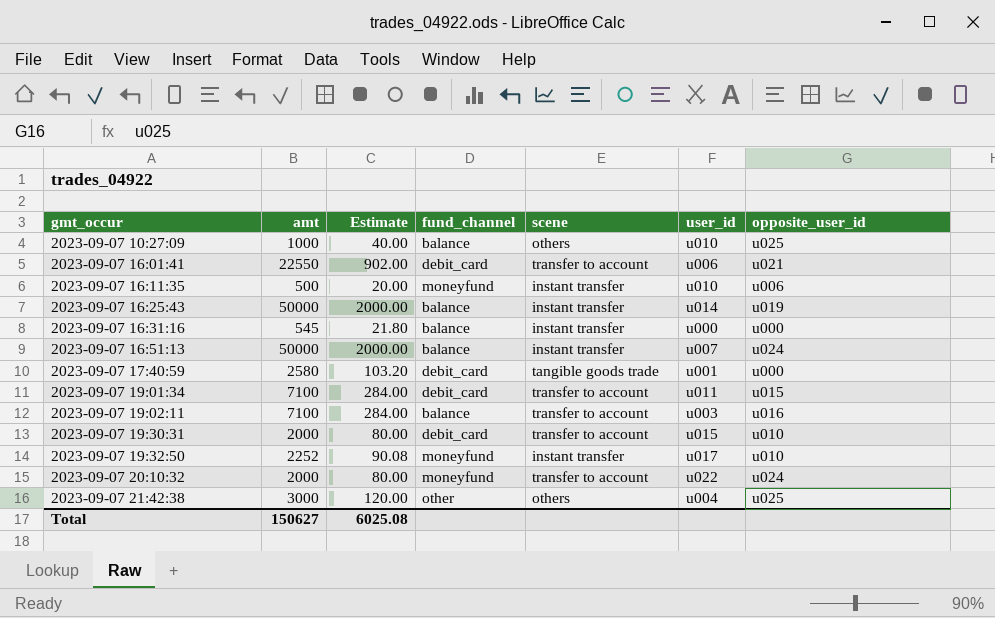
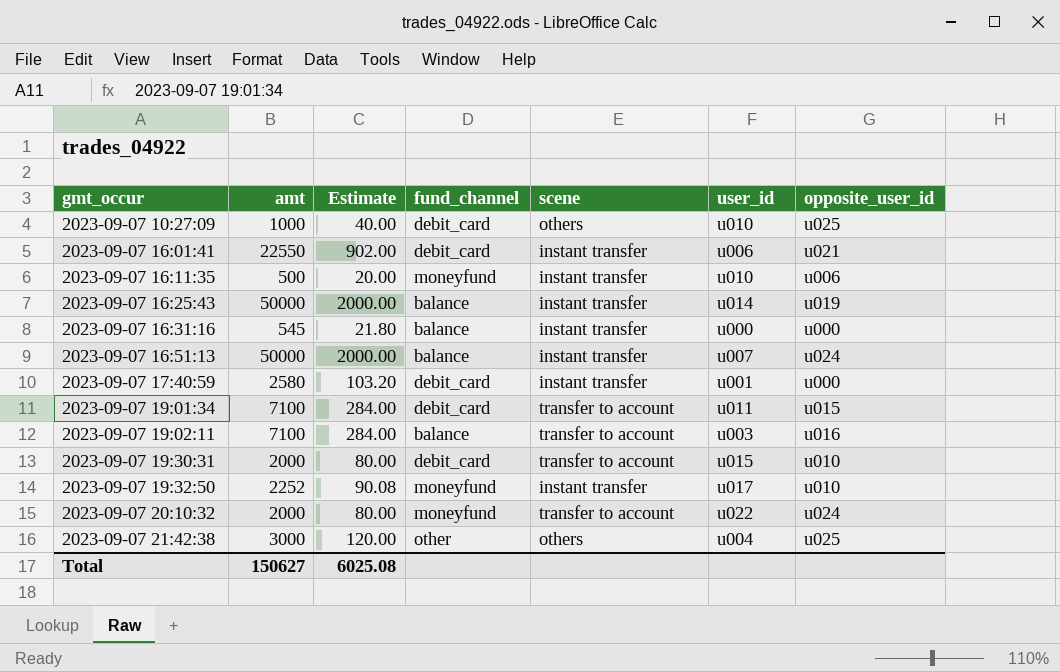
2023-09-07 10:27:09 | fund_channel: balance -> debit_card
2023-09-07 16:01:41 | scene: transfer to account -> instant transfer
2023-09-07 17:40:59 | scene: tangible goods trade -> instant transfer

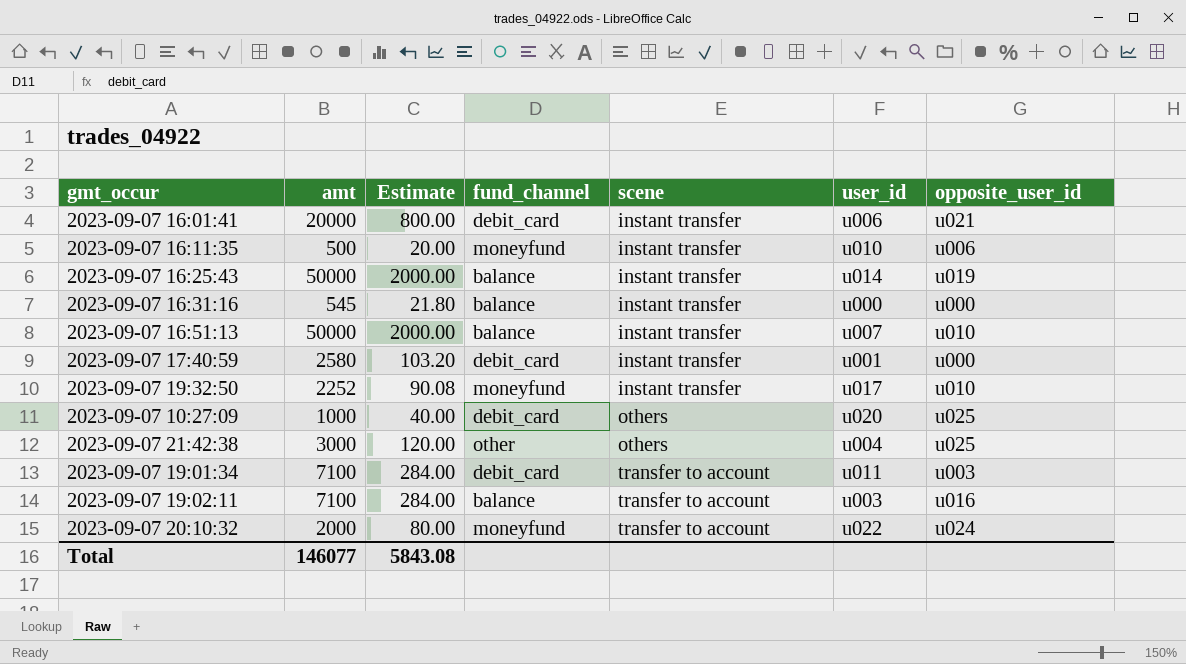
row order: gmt_occur ascending -> scene ascending
row 2023-09-07 19:30:31: 2000 | 80.00 | debit_card | transfer to account | u015 | u010 -> none
2023-09-07 16:01:41 | amt: 22550 -> 20000
2023-09-07 16:01:41 | Estimate: 902.00 -> 800.00
2023-09-07 16:51:13 | opposite_user_id: u024 -> u010
2023-09-07 10:27:09 | user_id: u010 -> u020
2023-09-07 19:01:34 | opposite_user_id: u015 -> u003
Total | amt: 150627 -> 146077
Total | Estimate: 6025.08 -> 5843.08

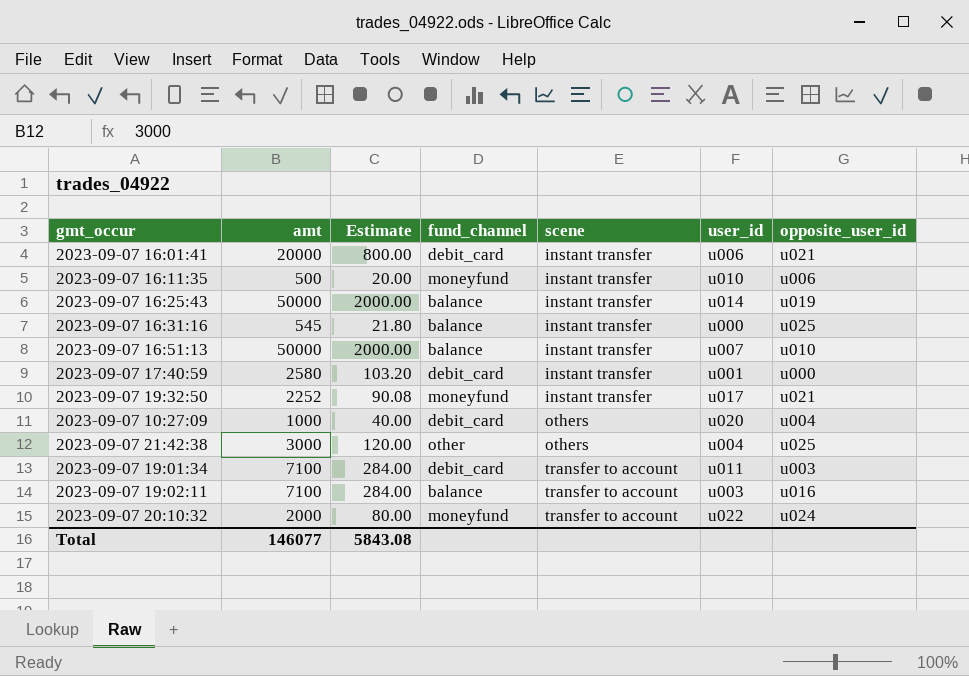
2023-09-07 16:31:16 | opposite_user_id: u000 -> u025
2023-09-07 19:32:50 | opposite_user_id: u010 -> u021
2023-09-07 10:27:09 | opposite_user_id: u025 -> u004

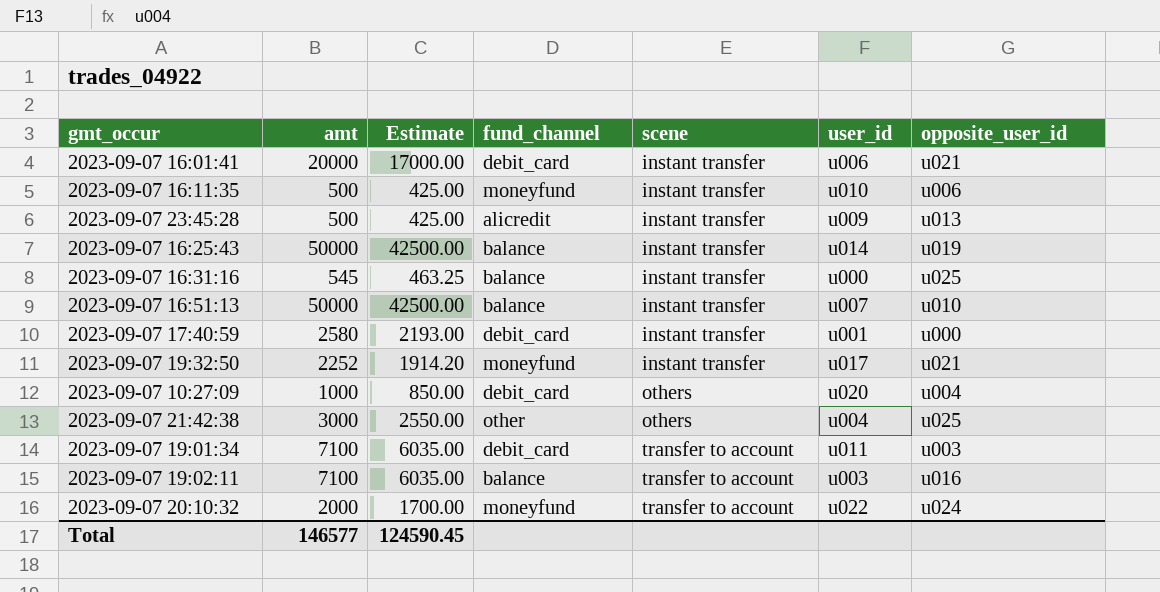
column Estimate | formula: [amt] * 0.04 -> [amt] * 0.85
row 2023-09-07 23:45:28: none -> 500 | 425.00 | alicredit | instant transfer | u009 | u013
Total | amt: 146077 -> 146577
Total | Estimate: 5843.08 -> 124590.45

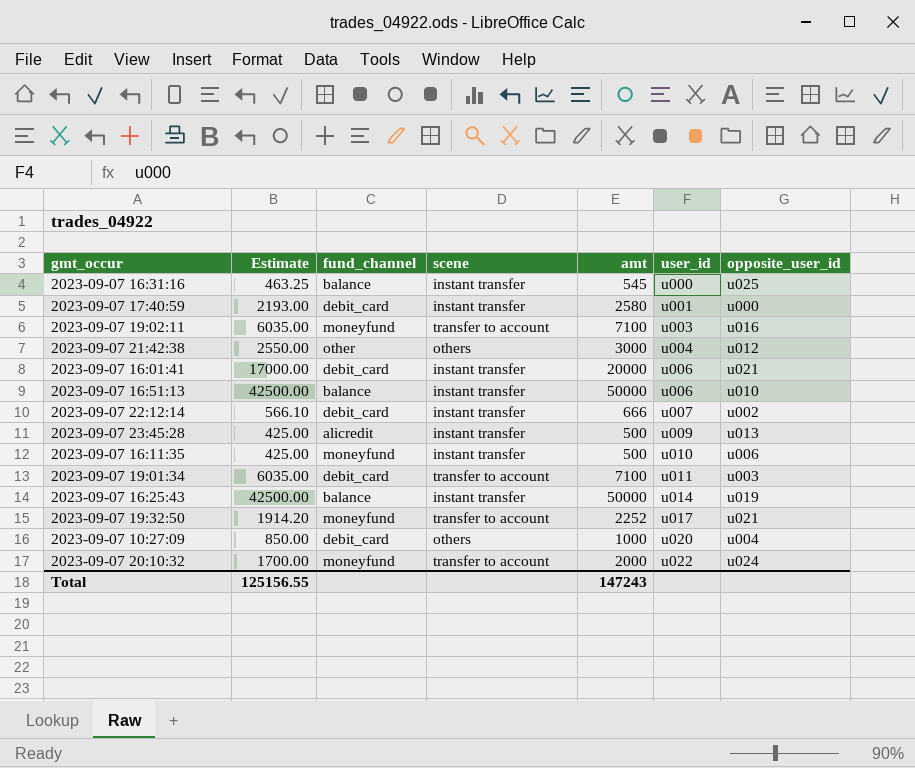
row order: scene ascending -> user_id ascending
column amt | position: 2 -> 5
2023-09-07 19:02:11 | fund_channel: balance -> moneyfund
2023-09-07 21:42:38 | opposite_user_id: u025 -> u012
2023-09-07 16:51:13 | user_id: u007 -> u006
row 2023-09-07 22:12:14: none -> 566.10 | debit_card | instant transfer | 666 | u007 | u002
2023-09-07 19:32:50 | scene: instant transfer -> transfer to account
Total | Estimate: 124590.45 -> 125156.55
Total | amt: 146577 -> 147243

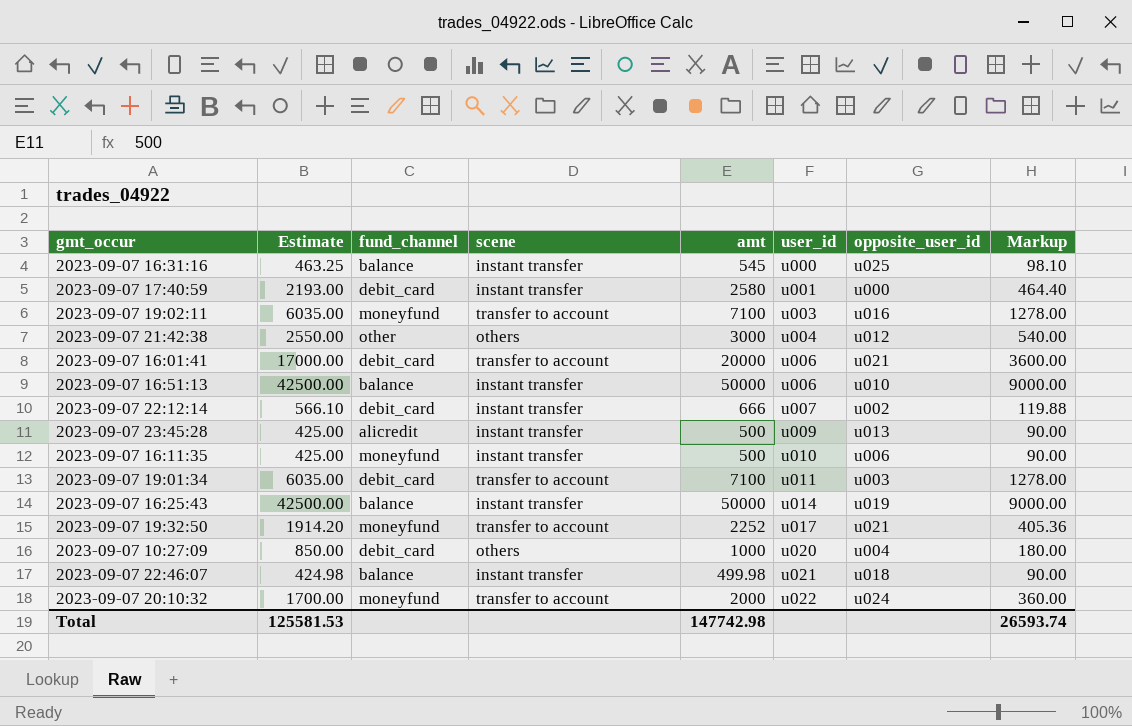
column Markup | formula: none -> [amt] * 0.18
2023-09-07 16:01:41 | scene: instant transfer -> transfer to account
row 2023-09-07 22:46:07: none -> 424.98 | balance | instant transfer | 499.98 | u021 | u018 | 90.00
Total | Estimate: 125156.55 -> 125581.53
Total | amt: 147243 -> 147742.98

